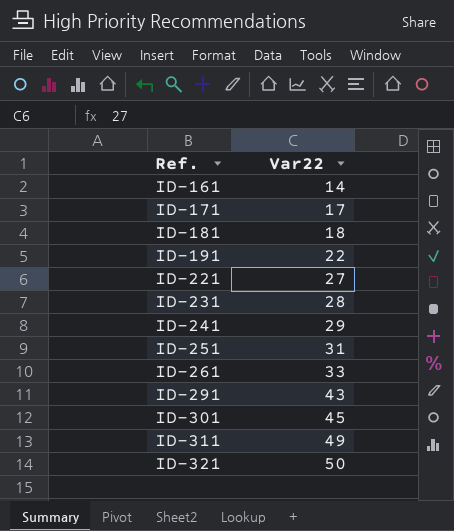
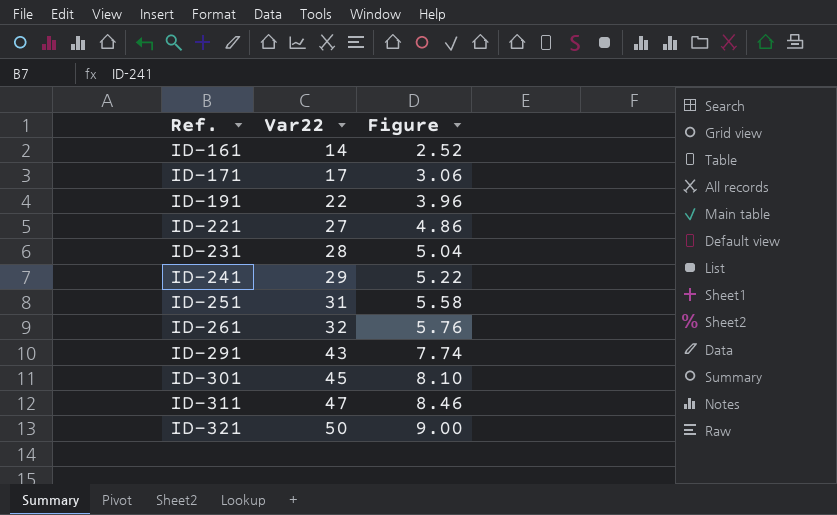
column Figure | formula: none -> [Var22] * 0.18
row ID-181: 18 -> none
ID-261 | Var22: 33 -> 32
ID-311 | Var22: 49 -> 47

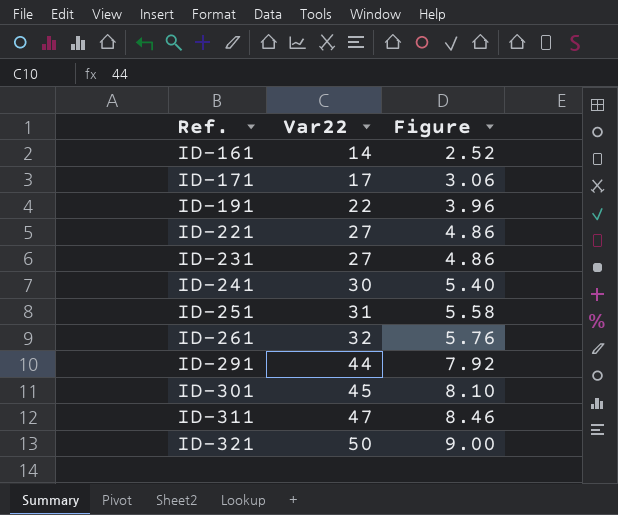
ID-231 | Var22: 28 -> 27
ID-231 | Figure: 5.04 -> 4.86
ID-241 | Var22: 29 -> 30
ID-241 | Figure: 5.22 -> 5.40
ID-291 | Var22: 43 -> 44
ID-291 | Figure: 7.74 -> 7.92

